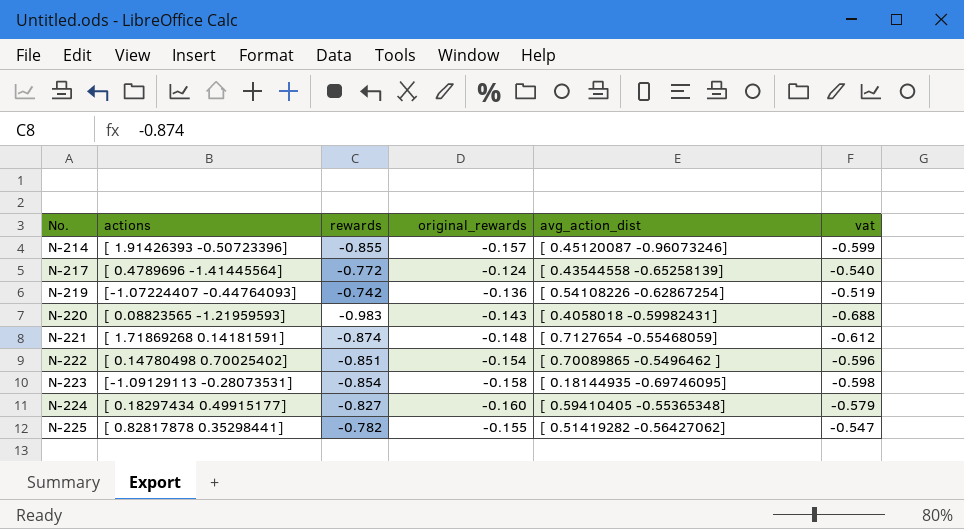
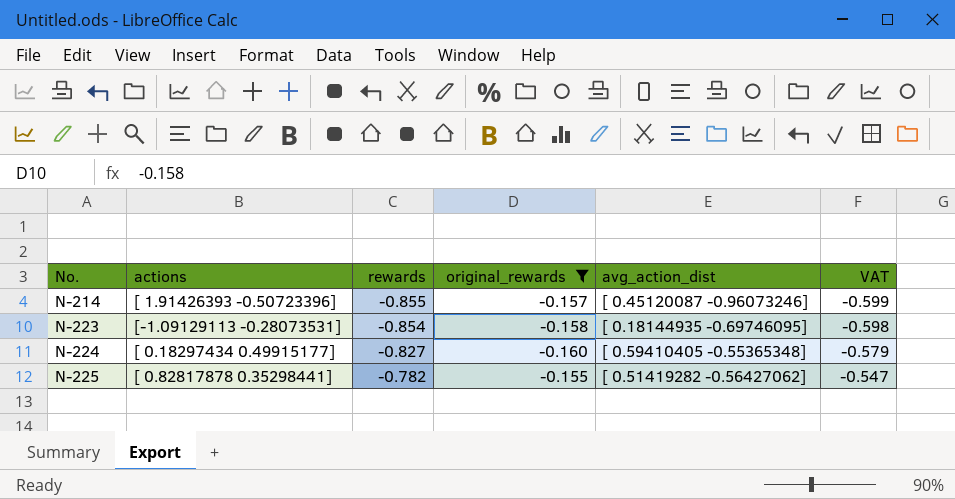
filter: none -> original_rewards <= -0.155
column name: vat -> VAT

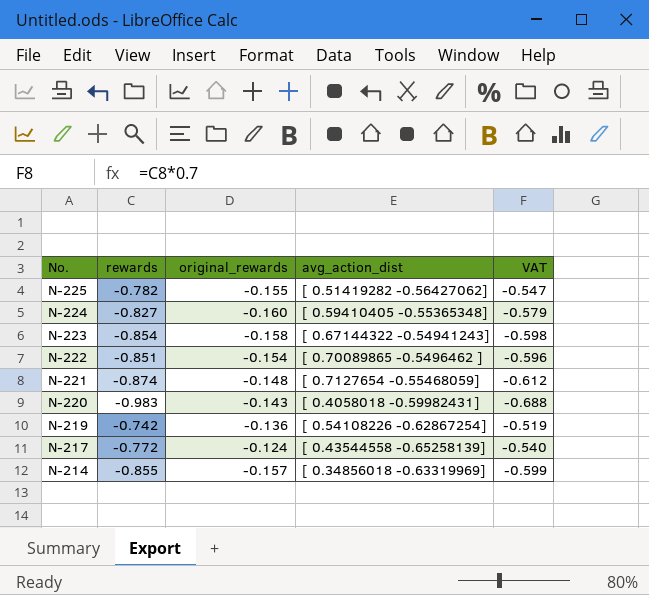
filter: original_rewards <= -0.155 -> none
row order: No. ascending -> No. descending
column actions | position: 2 -> none
N-223 | avg_action_dist: [ 0.18144935 -0.69746095] -> [ 0.67144322 -0.54941243]
N-214 | avg_action_dist: [ 0.45120087 -0.96073246] -> [ 0.34856018 -0.63319969]

